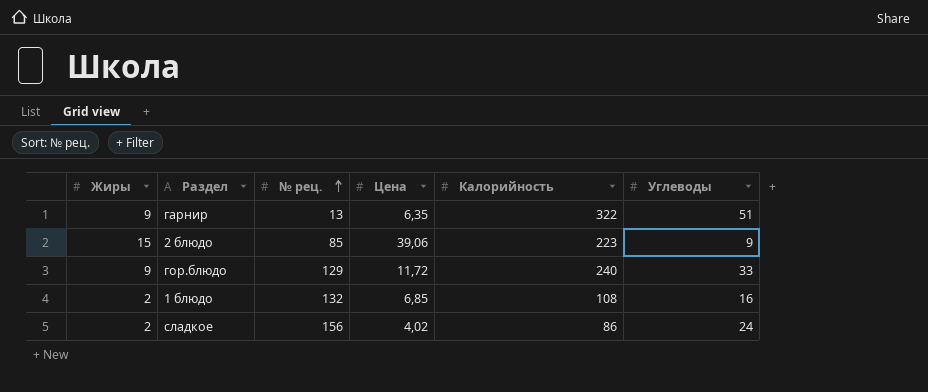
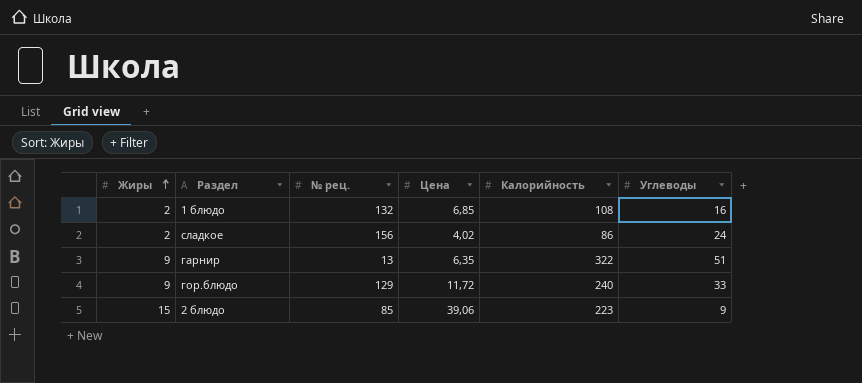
row order: № рец. ascending -> Жиры ascending

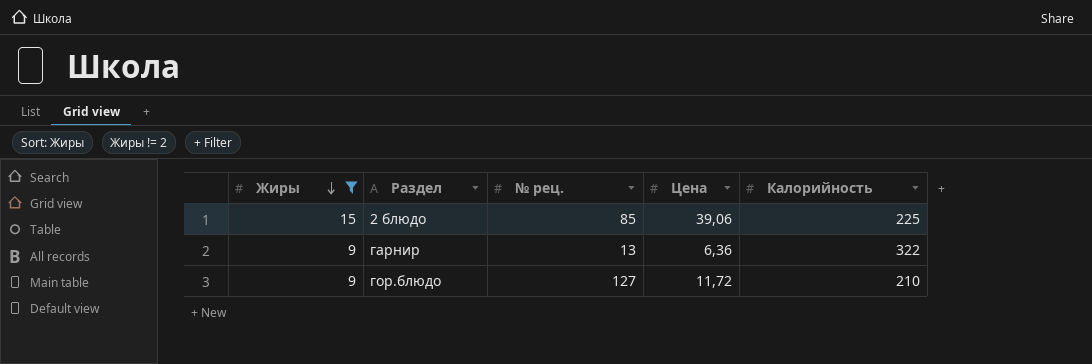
filter: none -> Жиры != 2
row order: Жиры ascending -> Жиры descending
column Углеводы | position: 6 -> none
2 блюдо | Калорийность: 223 -> 225
гарнир | Цена: 6,35 -> 6,36
гор.блюдо | № рец.: 129 -> 127
гор.блюдо | Калорийность: 240 -> 210

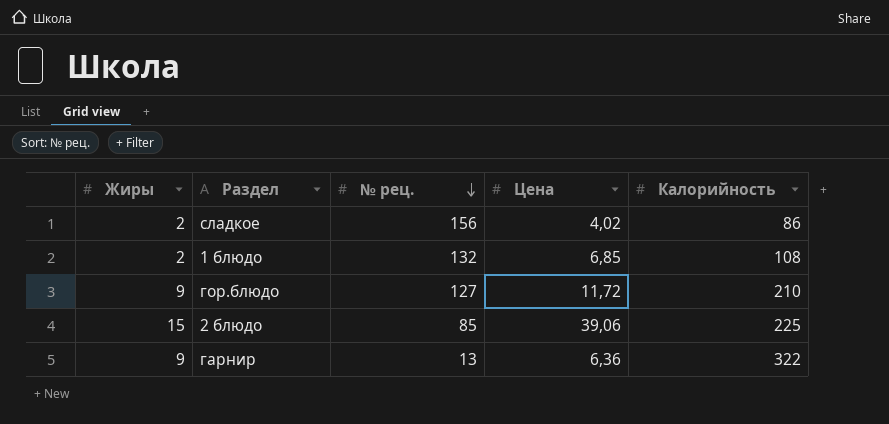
filter: Жиры != 2 -> none
row order: Жиры descending -> № рец. descending

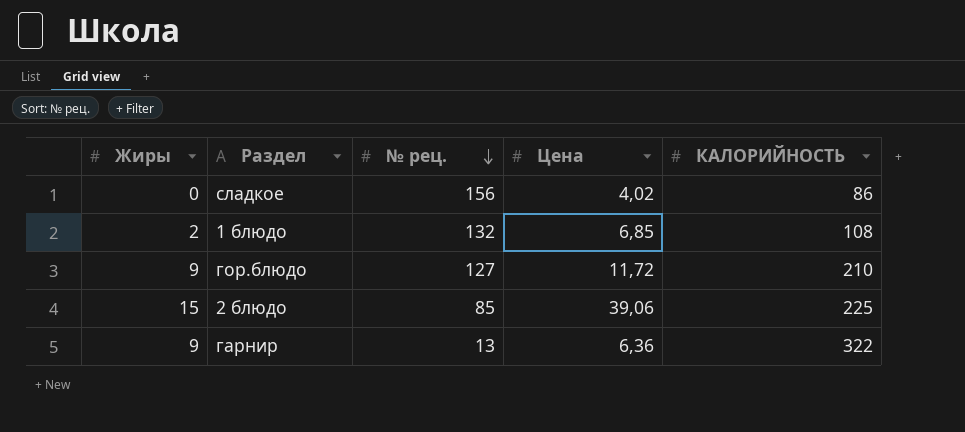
column name: Калорийность -> КАЛОРИЙНОСТЬ
сладкое | Жиры: 2 -> 0

